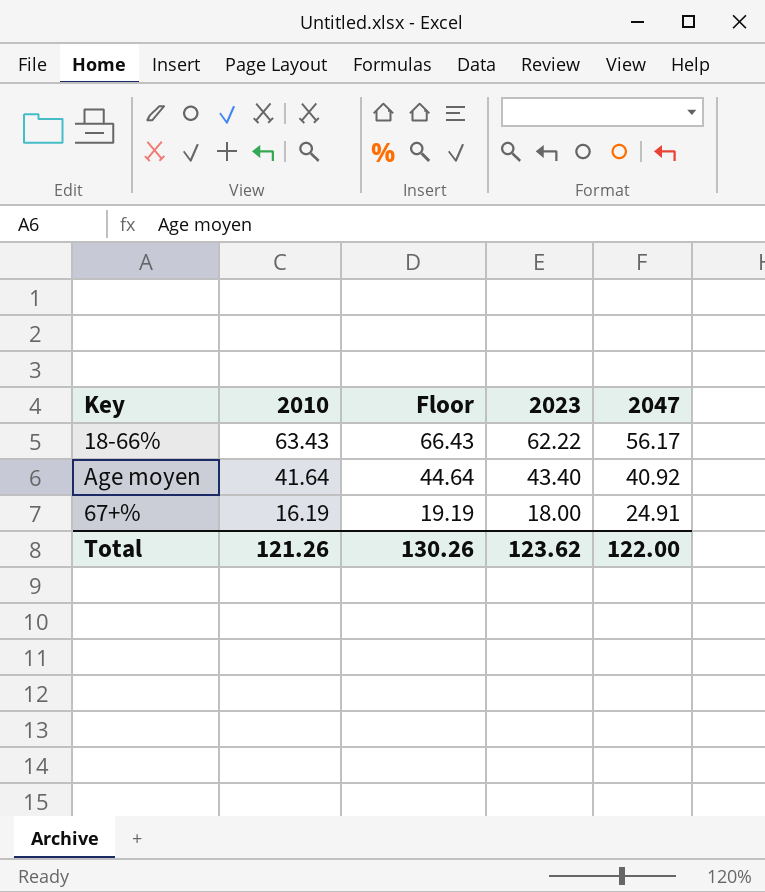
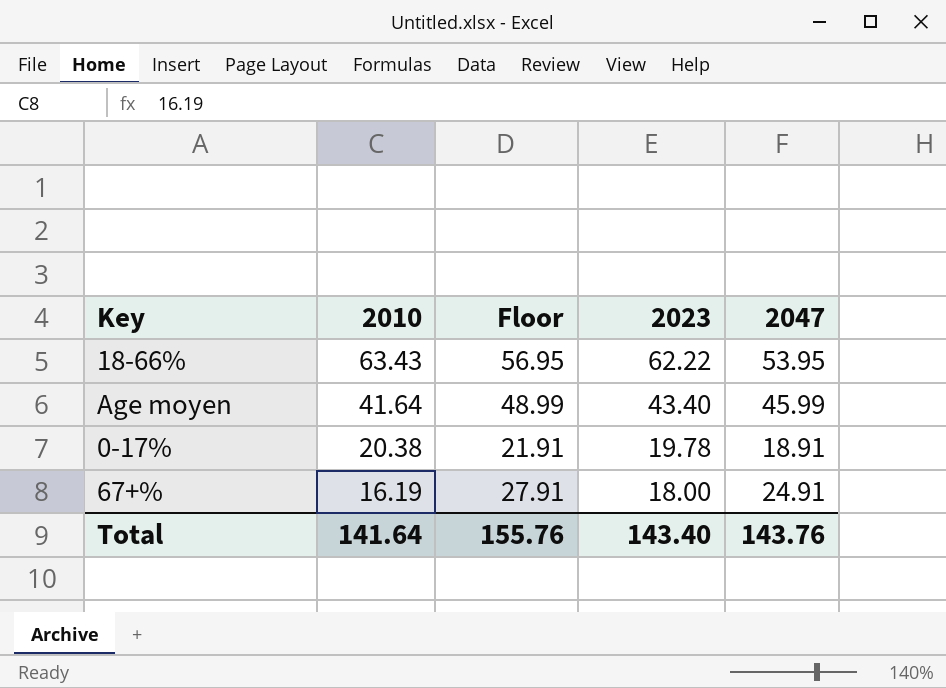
column Floor | formula: [2010] + 3 -> [2047] + 3
18-66% | 2047: 56.17 -> 53.95
Age moyen | 2047: 40.92 -> 45.99
row 0-17%: none -> 20.38 | 21.91 | 19.78 | 18.91
Total | 2010: 121.26 -> 141.64
Total | Floor: 130.26 -> 155.76
Total | 2023: 123.62 -> 143.40
Total | 2047: 122.00 -> 143.76

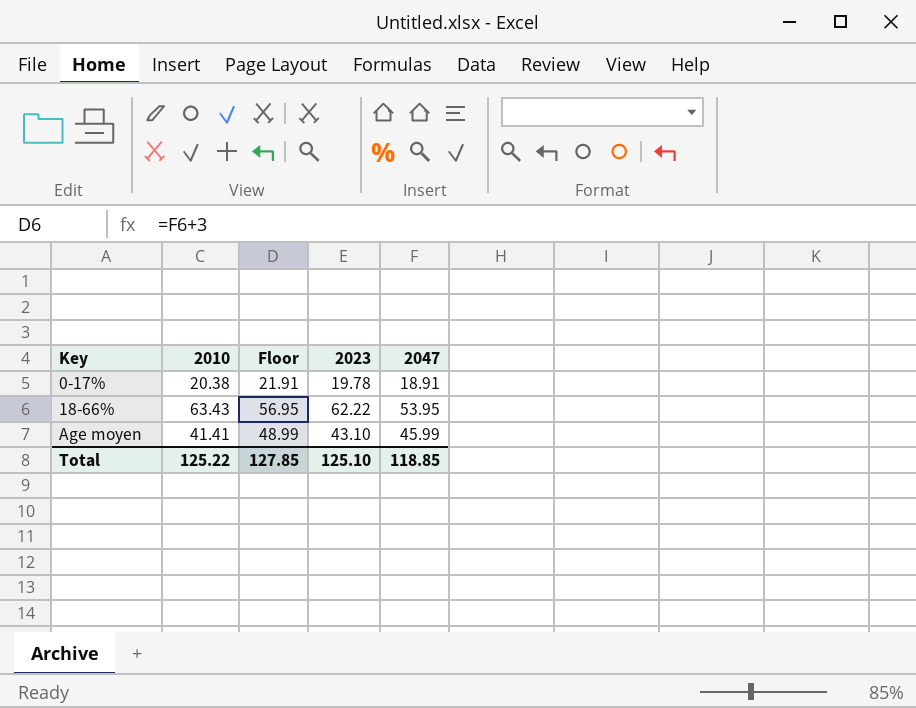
row order: 2010 descending -> Key ascending
row 67+%: 16.19 | 27.91 | 18.00 | 24.91 -> none
Age moyen | 2010: 41.64 -> 41.41
Age moyen | 2023: 43.40 -> 43.10
Total | 2010: 141.64 -> 125.22
Total | Floor: 155.76 -> 127.85
Total | 2023: 143.40 -> 125.10
Total | 2047: 143.76 -> 118.85

